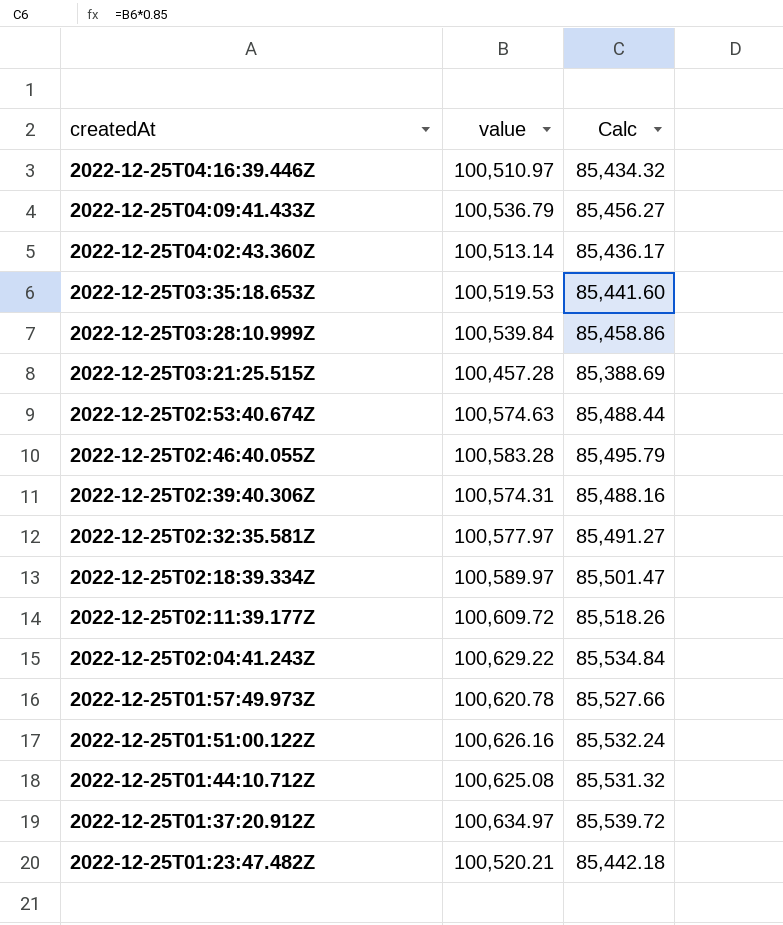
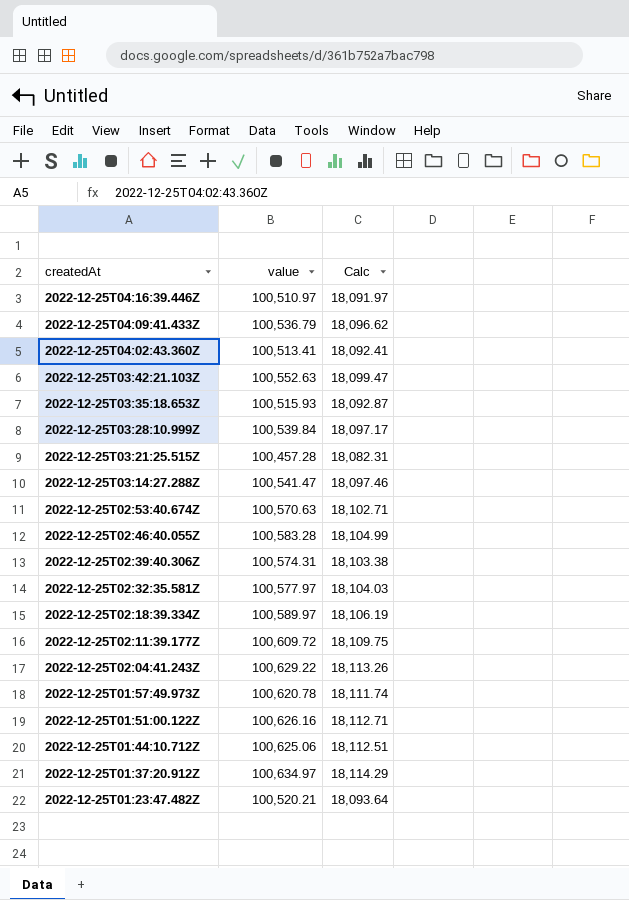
column Calc | formula: [value] * 0.85 -> [value] * 0.18
2022-12-25T04:02:43.360Z | value: 100,513.14 -> 100,513.41
row 2022-12-25T03:42:21.103Z: none -> 100,552.63 | 18,099.47
2022-12-25T03:35:18.653Z | value: 100,519.53 -> 100,515.93
row 2022-12-25T03:14:27.288Z: none -> 100,541.47 | 18,097.46
2022-12-25T02:53:40.674Z | value: 100,574.63 -> 100,570.63
2022-12-25T01:44:10.712Z | value: 100,625.08 -> 100,625.06

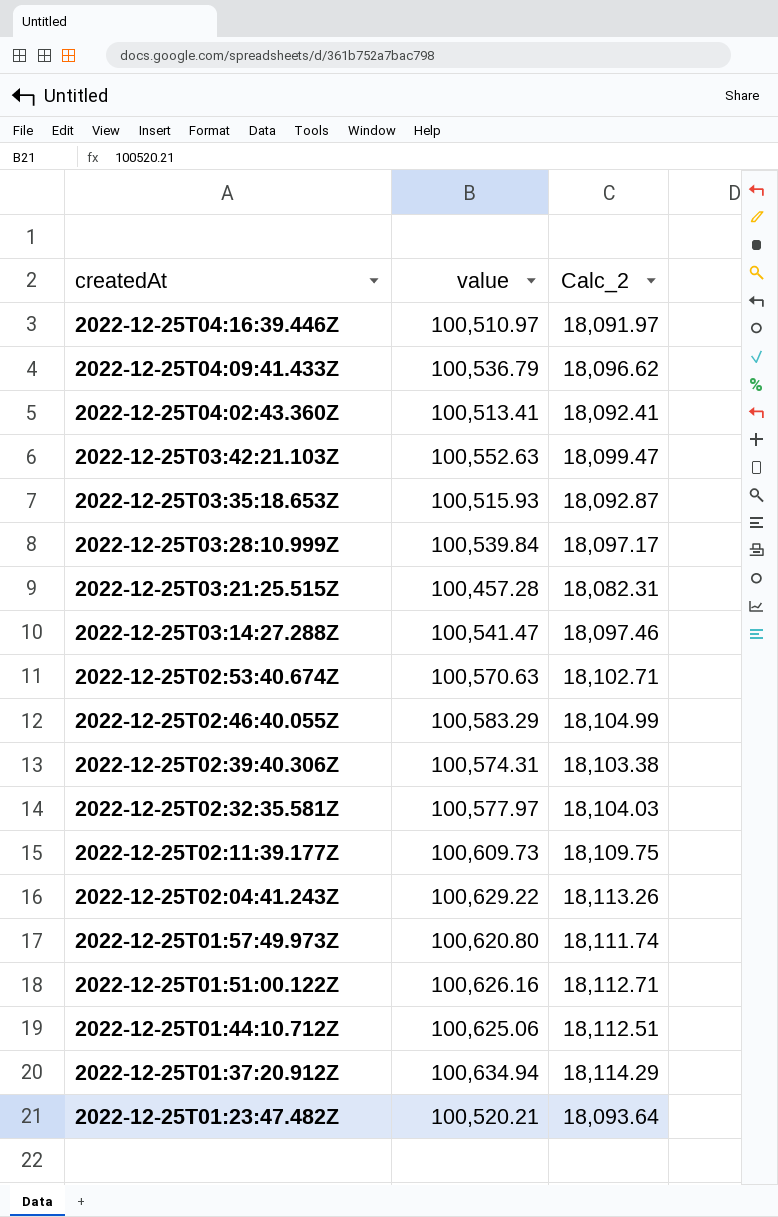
column name: Calc -> Calc_2
row 2022-12-25T02:18:39.334Z: 100,589.97 | 18,106.19 -> none
2022-12-25T02:46:40.055Z | value: 100,583.28 -> 100,583.29
2022-12-25T02:11:39.177Z | value: 100,609.72 -> 100,609.73
2022-12-25T01:57:49.973Z | value: 100,620.78 -> 100,620.80
2022-12-25T01:37:20.912Z | value: 100,634.97 -> 100,634.94

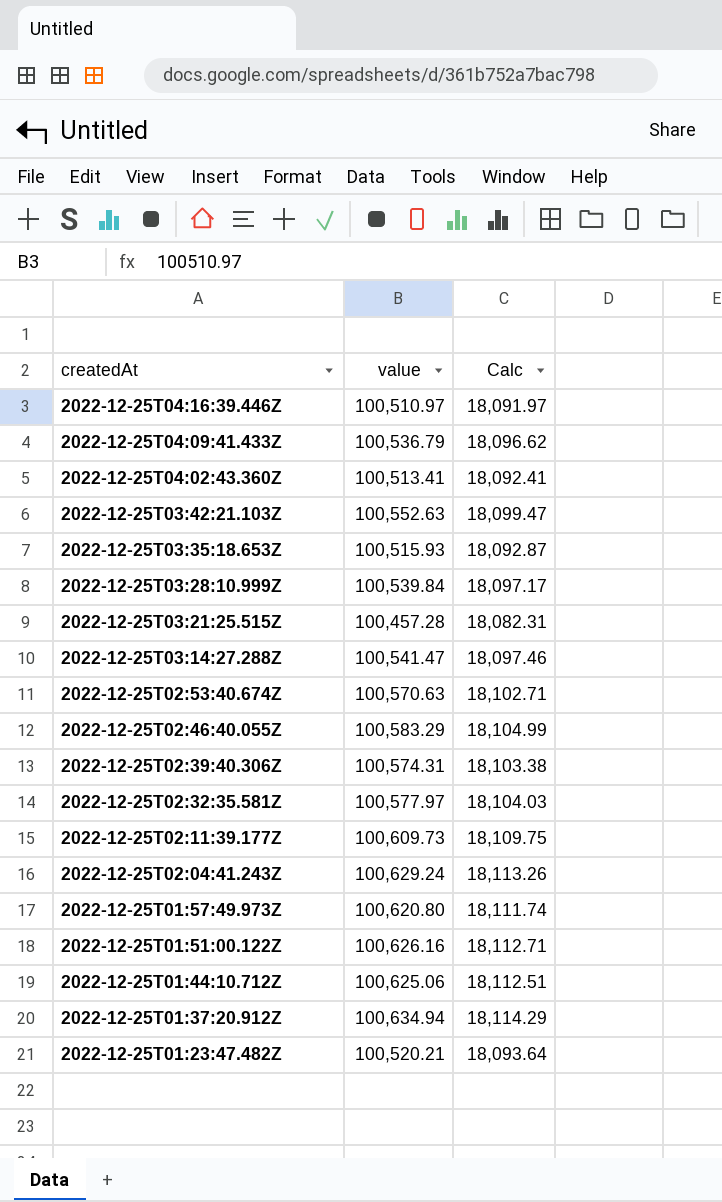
column name: Calc_2 -> Calc
2022-12-25T02:04:41.243Z | value: 100,629.22 -> 100,629.24

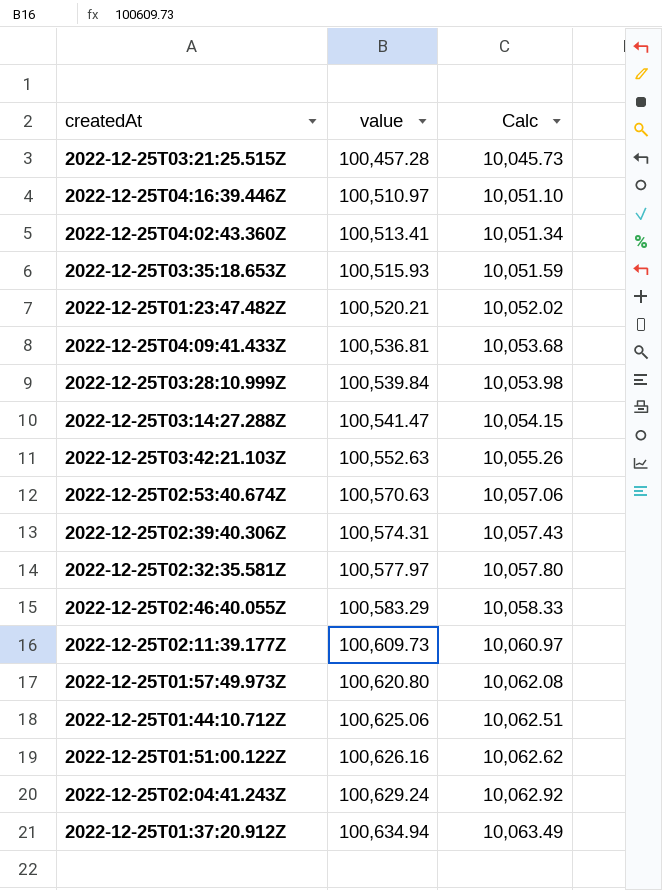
row order: createdAt descending -> value ascending
column Calc | formula: [value] * 0.18 -> [value] * 0.1
2022-12-25T04:09:41.433Z | value: 100,536.79 -> 100,536.81

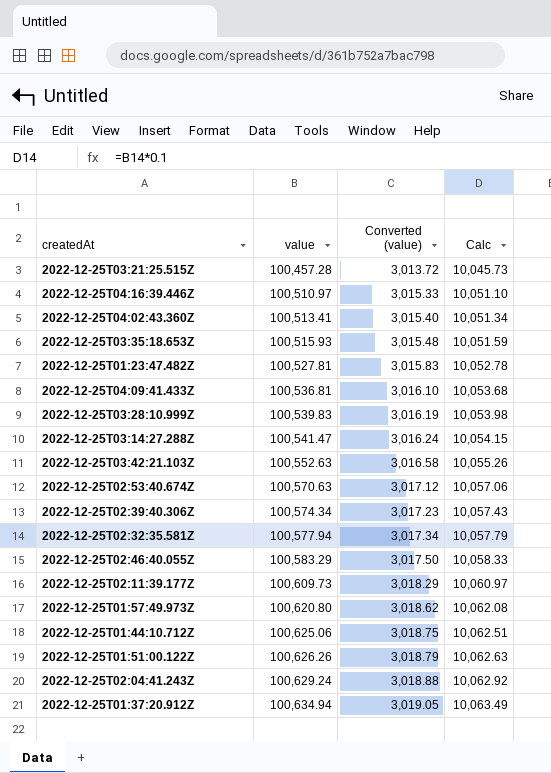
column Converted (value) | formula: none -> [value] * 0.03
2022-12-25T01:23:47.482Z | value: 100,520.21 -> 100,527.81
2022-12-25T01:23:47.482Z | Calc: 10,052.02 -> 10,052.78
2022-12-25T03:28:10.999Z | value: 100,539.84 -> 100,539.83
2022-12-25T02:39:40.306Z | value: 100,574.31 -> 100,574.34
2022-12-25T02:32:35.581Z | value: 100,577.97 -> 100,577.94
2022-12-25T02:32:35.581Z | Calc: 10,057.80 -> 10,057.79
2022-12-25T01:51:00.122Z | value: 100,626.16 -> 100,626.26
2022-12-25T01:51:00.122Z | Calc: 10,062.62 -> 10,062.63

